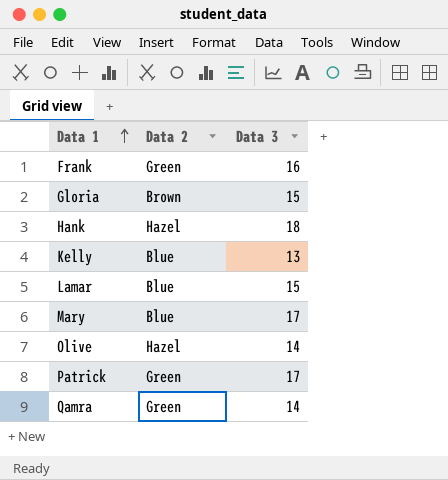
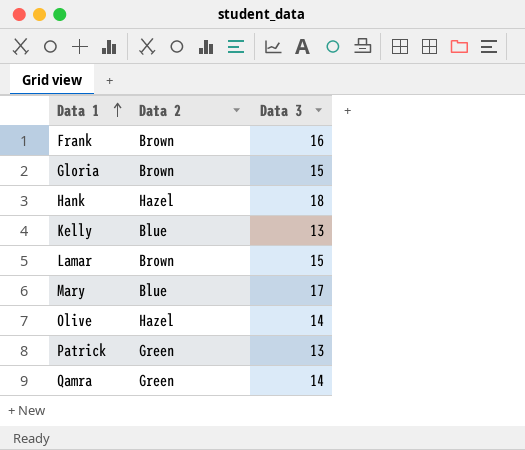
Frank | Data 2: Green -> Brown
Lamar | Data 2: Blue -> Brown
Patrick | Data 3: 17 -> 13

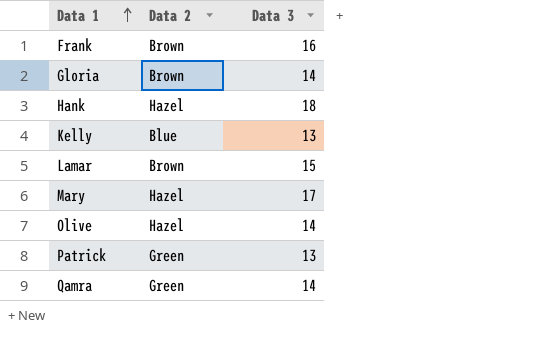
Gloria | Data 3: 15 -> 14
Mary | Data 2: Blue -> Hazel

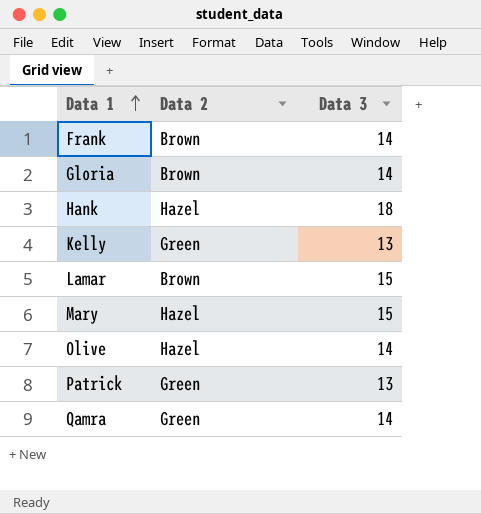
Frank | Data 3: 16 -> 14
Kelly | Data 2: Blue -> Green
Mary | Data 3: 17 -> 15

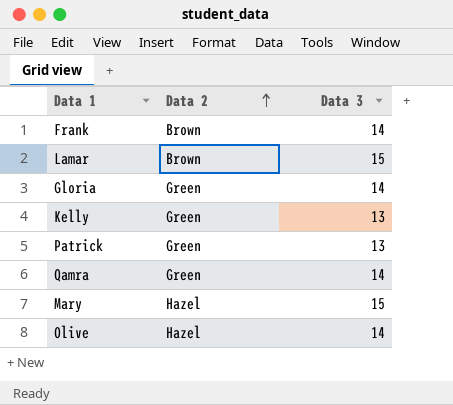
row order: Data 1 ascending -> Data 2 ascending
row Hank: Hazel | 18 -> none
Gloria | Data 2: Brown -> Green

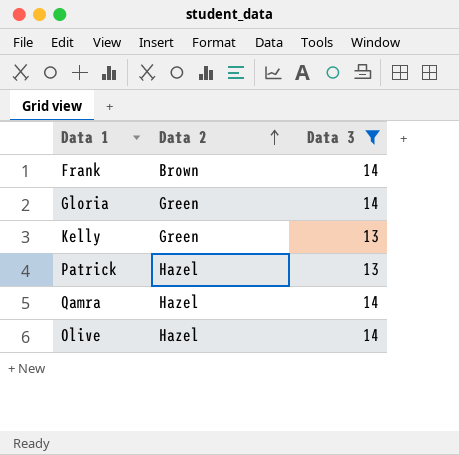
filter: none -> Data 3 != 15
Patrick | Data 2: Green -> Hazel
Qamra | Data 2: Green -> Hazel

